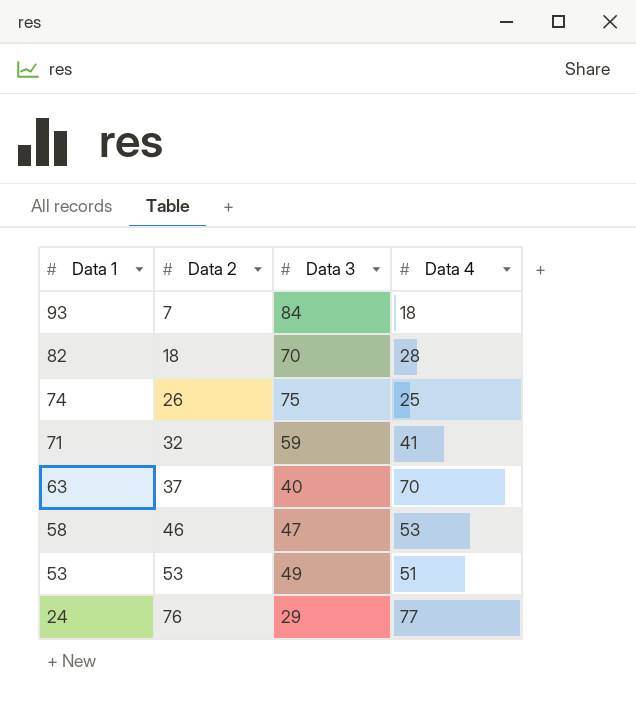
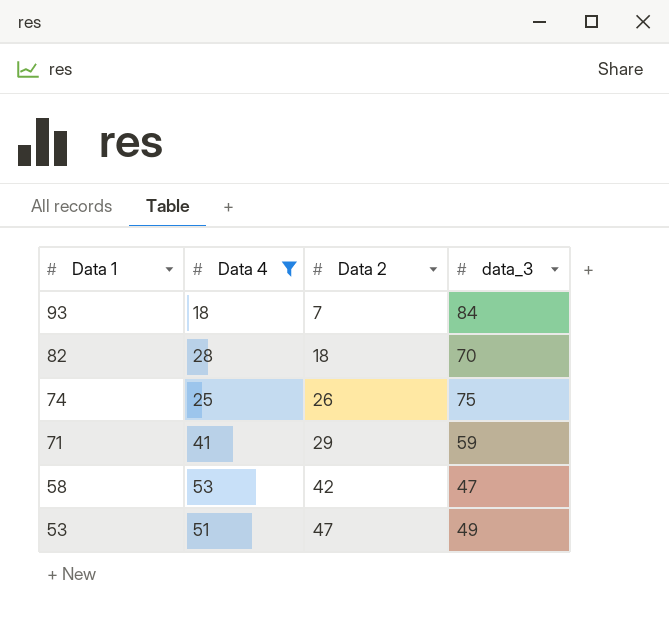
filter: none -> Data 4 <= 53
column Data 4 | position: 4 -> 2
column name: Data 3 -> data_3
71 | Data 2: 32 -> 29
58 | Data 2: 46 -> 42
53 | Data 2: 53 -> 47

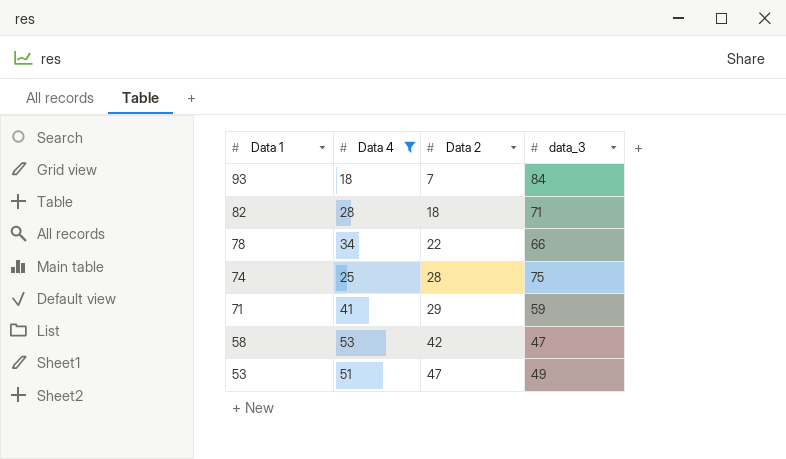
82 | data_3: 70 -> 71
row 78: none -> 34 | 22 | 66
74 | Data 2: 26 -> 28

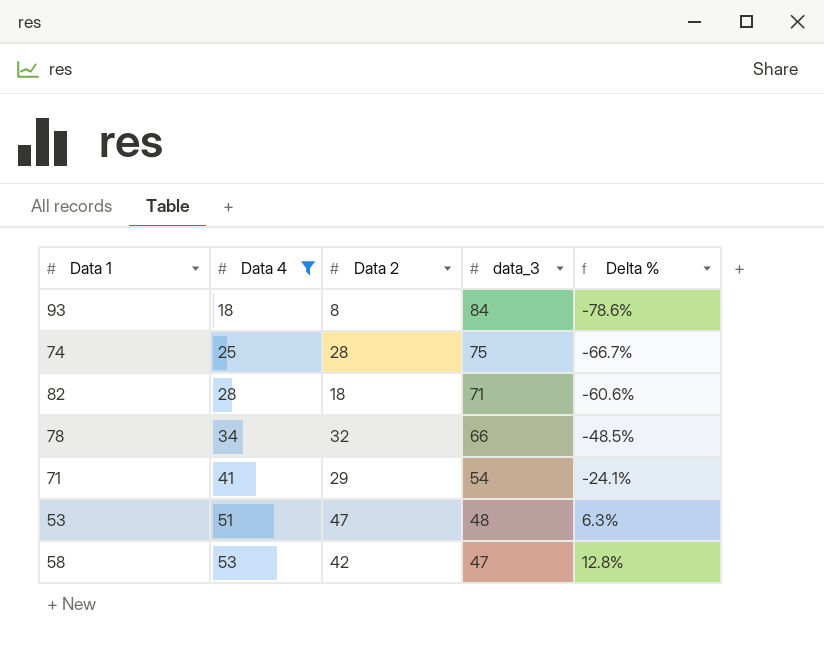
row order: Data 1 descending -> Data 4 ascending
column Delta % | formula: none -> ([Data 4] - [data_3]) / [data_3]
93 | Data 2: 7 -> 8
78 | Data 2: 22 -> 32
71 | data_3: 59 -> 54
53 | data_3: 49 -> 48

